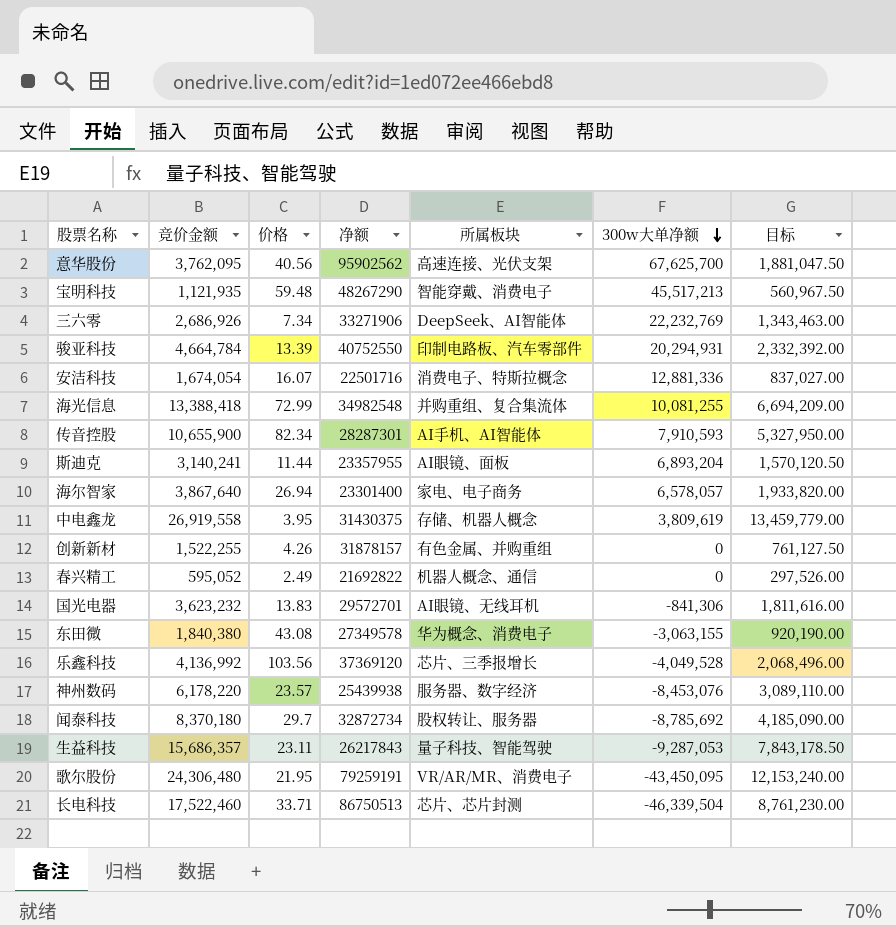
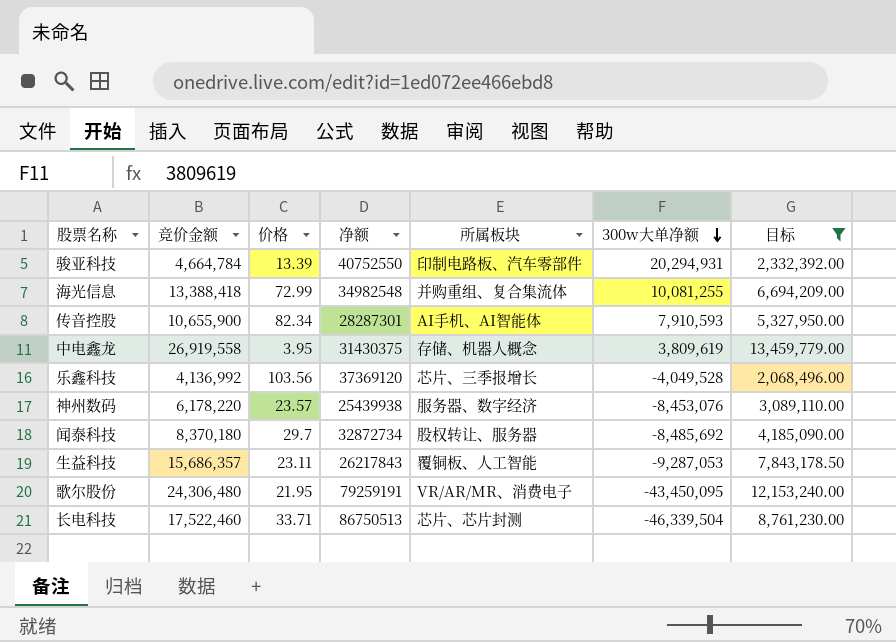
filter: none -> 目标 >= 2,068,496.00
闻泰科技 | 300w大单净额: -8,785,692 -> -8,485,692
生益科技 | 所属板块: 量子科技、智能驾驶 -> 覆铜板、人工智能

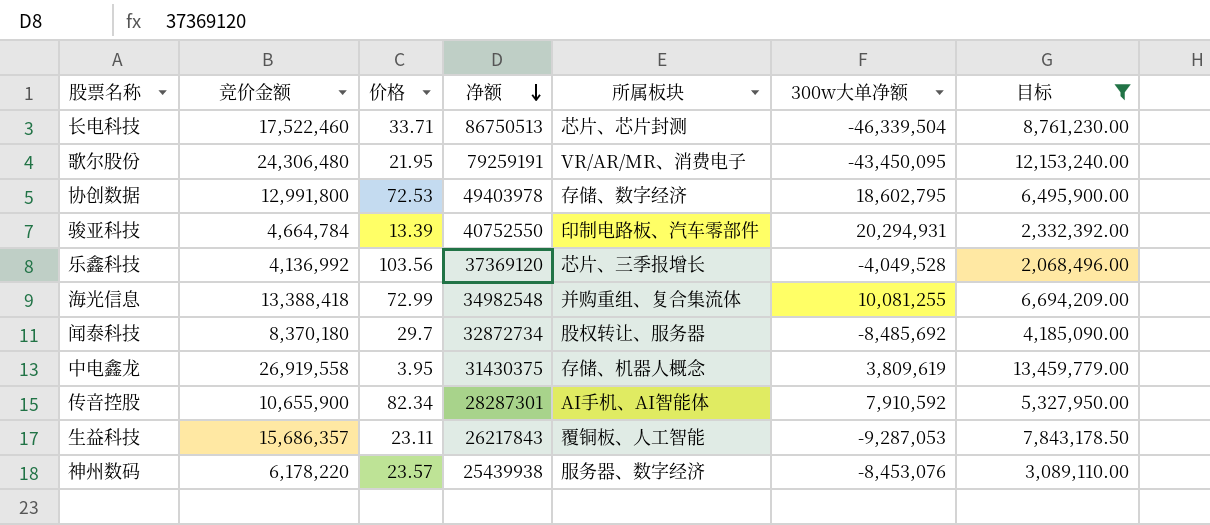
row order: 300w大单净额 descending -> 净额 descending
row 协创数据: none -> 12,991,800 | 72.53 | 49403978 | 存储、数字经济 | 18,602,795 | 6,495,900.00
传音控股 | 300w大单净额: 7,910,593 -> 7,910,592

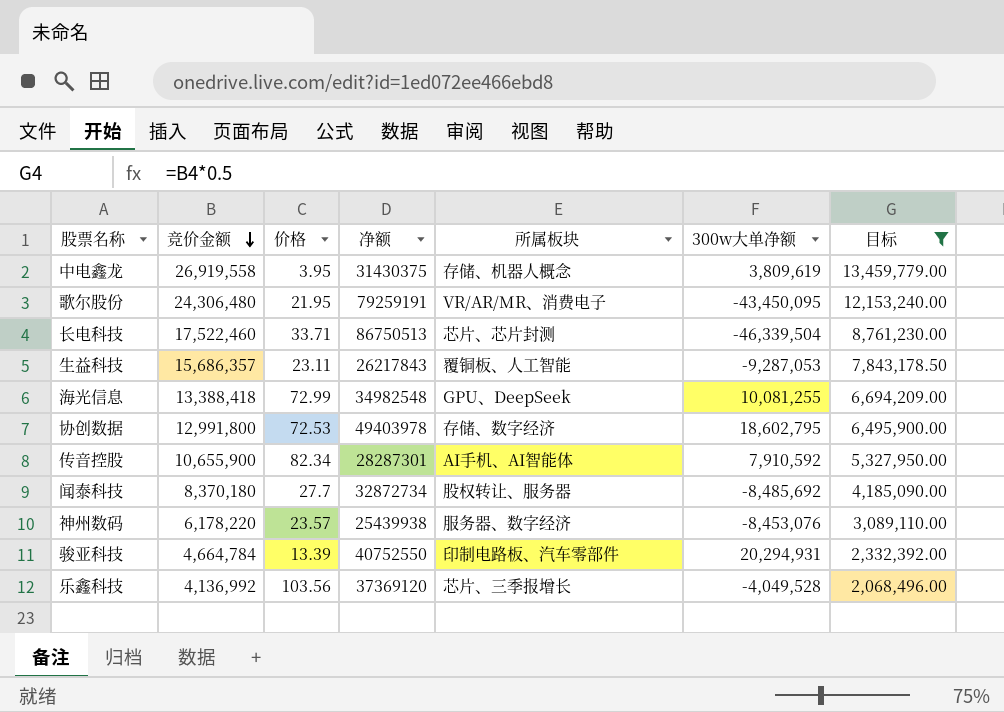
row order: 净额 descending -> 竞价金额 descending
海光信息 | 所属板块: 并购重组、复合集流体 -> GPU、DeepSeek
闻泰科技 | 价格: 29.7 -> 27.7

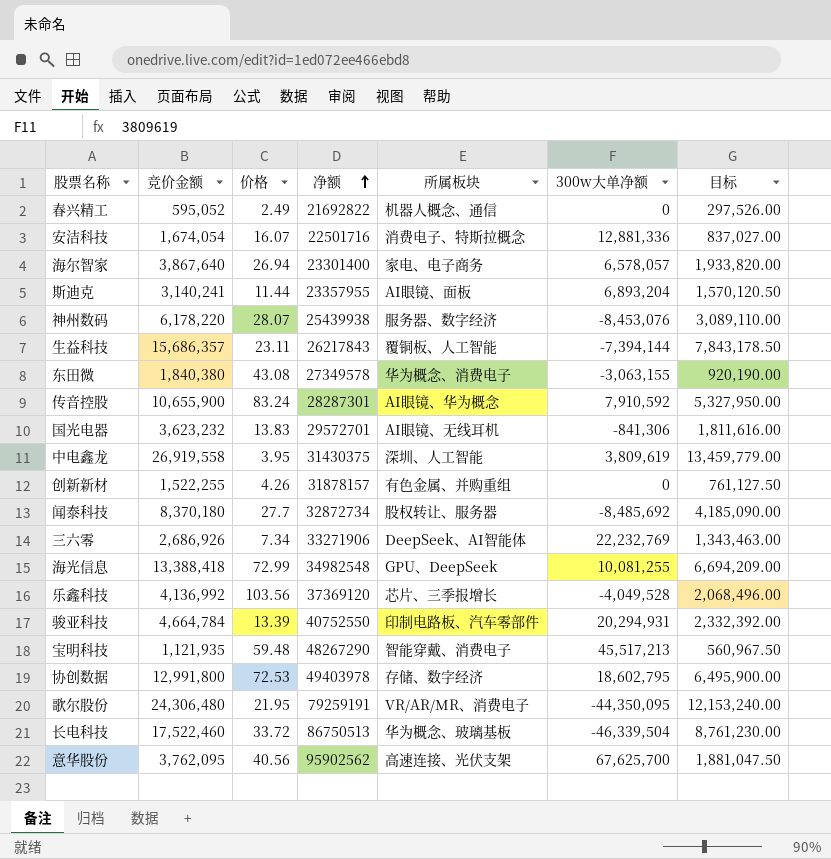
filter: 目标 >= 2,068,496.00 -> none
row order: 竞价金额 descending -> 净额 ascending
神州数码 | 价格: 23.57 -> 28.07
生益科技 | 300w大单净额: -9,287,053 -> -7,394,144
传音控股 | 价格: 82.34 -> 83.24
传音控股 | 所属板块: AI手机、AI智能体 -> AI眼镜、华为概念
中电鑫龙 | 所属板块: 存储、机器人概念 -> 深圳、人工智能
歌尔股份 | 300w大单净额: -43,450,095 -> -44,350,095
长电科技 | 价格: 33.71 -> 33.72
长电科技 | 所属板块: 芯片、芯片封测 -> 华为概念、玻璃基板

